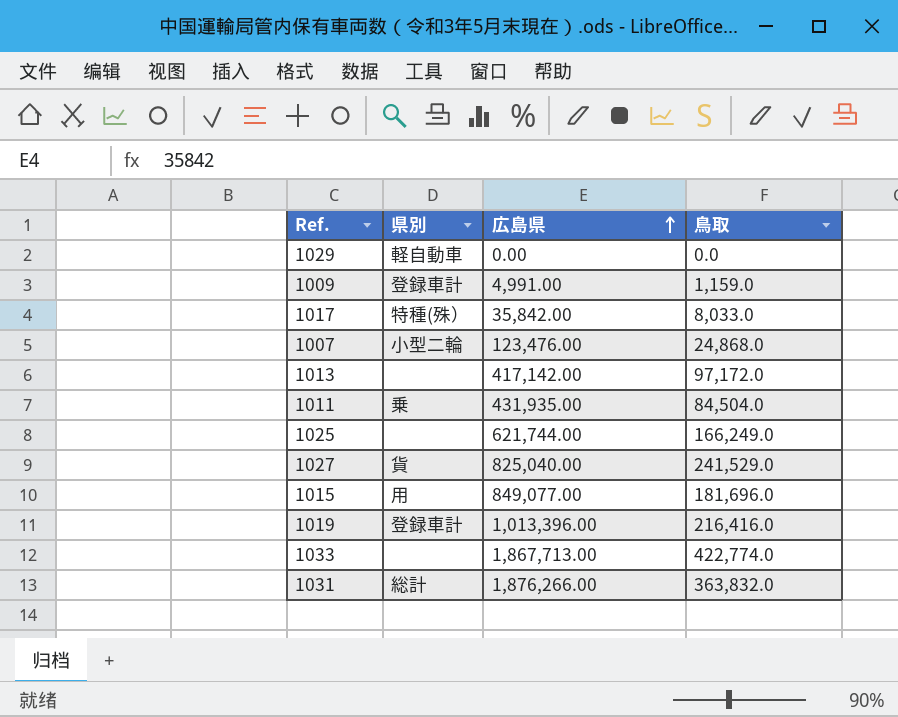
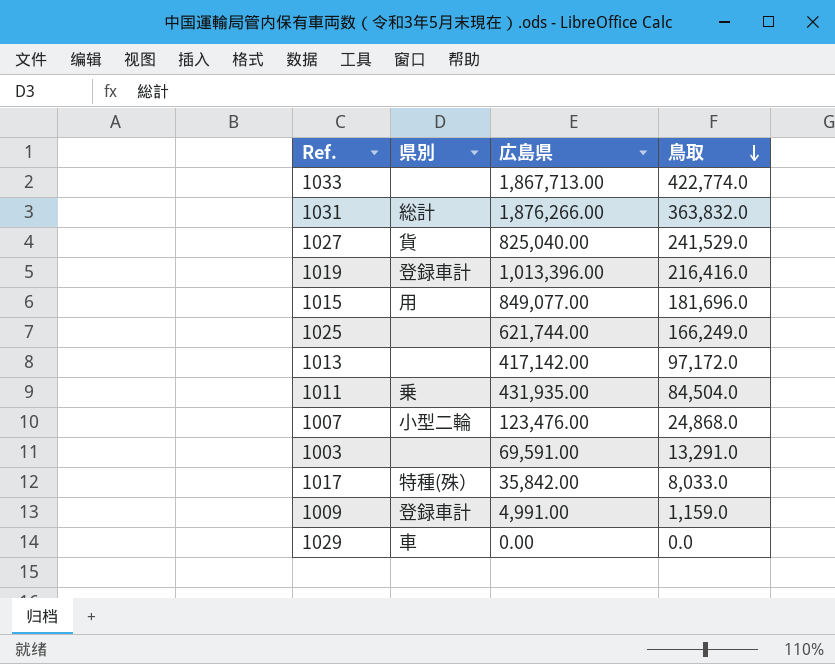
row order: 広島県 ascending -> 鳥取 descending
row 1003: none -> none | 69,591.00 | 13,291.0
1029 | 県別: 軽自動車 -> 車

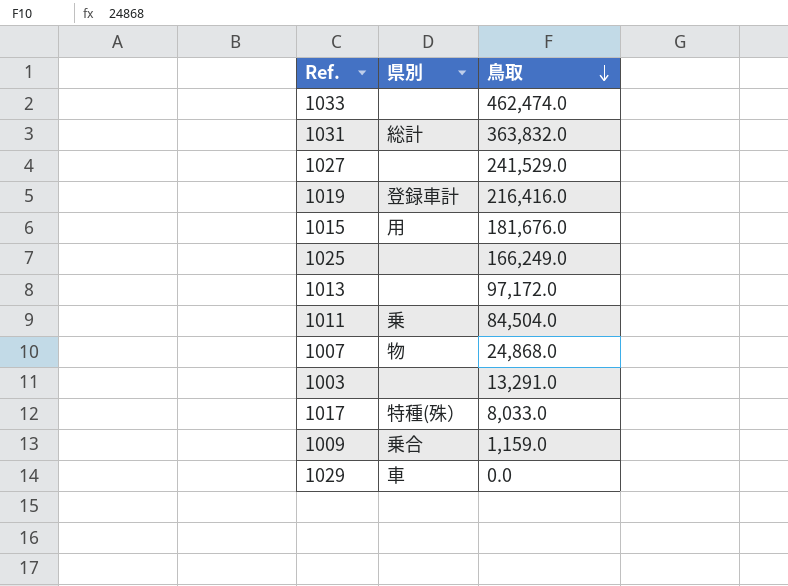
column 広島県 | position: 3 -> none
1033 | 鳥取: 422,774.0 -> 462,474.0
1027 | 県別: 貨 -> none
1015 | 鳥取: 181,696.0 -> 181,676.0
1007 | 県別: 小型二輪 -> 物
1009 | 県別: 登録車計 -> 乗合

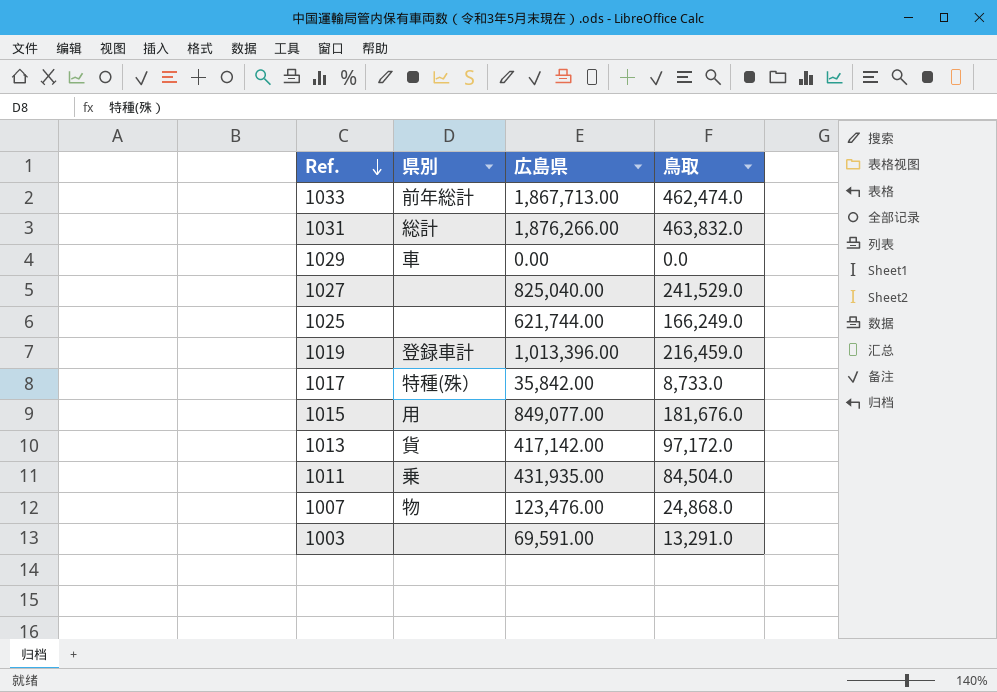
row order: 鳥取 descending -> Ref. descending
column 広島県 | position: none -> 3
row 1009: 乗合 | 1,159.0 -> none
1033 | 県別: none -> 前年総計
1031 | 鳥取: 363,832.0 -> 463,832.0
1019 | 鳥取: 216,416.0 -> 216,459.0
1017 | 鳥取: 8,033.0 -> 8,733.0
1013 | 県別: none -> 貨

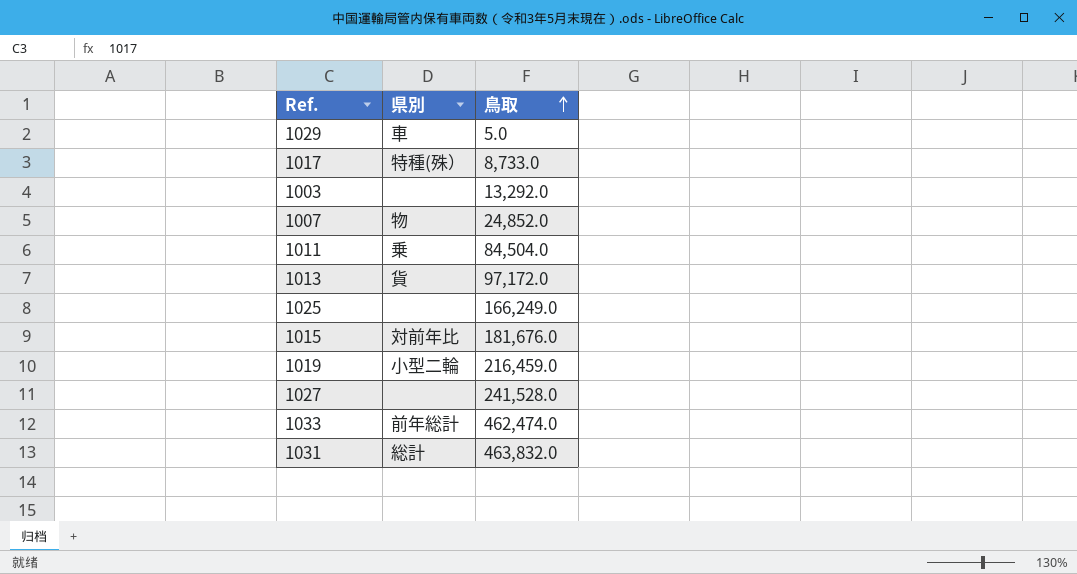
row order: Ref. descending -> 鳥取 ascending
column 広島県 | position: 3 -> none
1029 | 鳥取: 0.0 -> 5.0
1003 | 鳥取: 13,291.0 -> 13,292.0
1007 | 鳥取: 24,868.0 -> 24,852.0
1015 | 県別: 用 -> 対前年比
1019 | 県別: 登録車計 -> 小型二輪
1027 | 鳥取: 241,529.0 -> 241,528.0

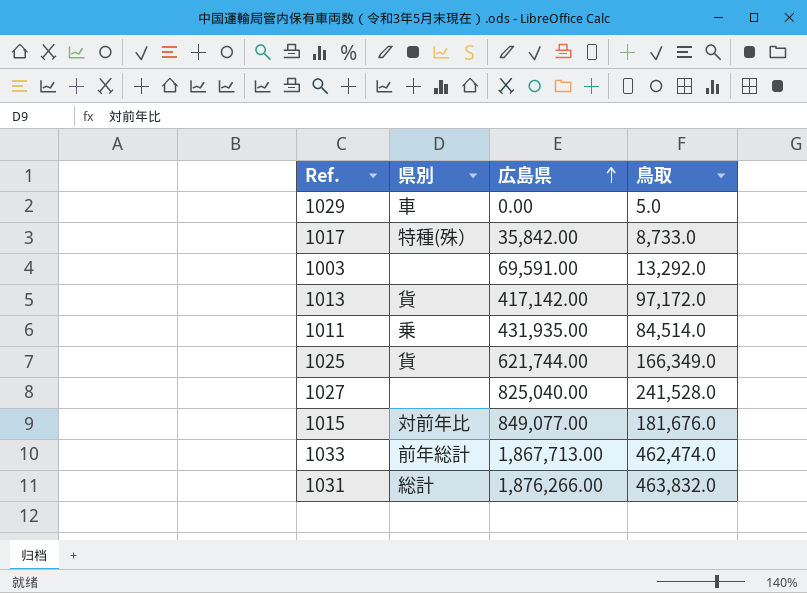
row order: 鳥取 ascending -> 広島県 ascending
column 広島県 | position: none -> 3
row 1007: 物 | 24,852.0 -> none
row 1019: 小型二輪 | 216,459.0 -> none
1011 | 鳥取: 84,504.0 -> 84,514.0
1025 | 県別: none -> 貨
1025 | 鳥取: 166,249.0 -> 166,349.0

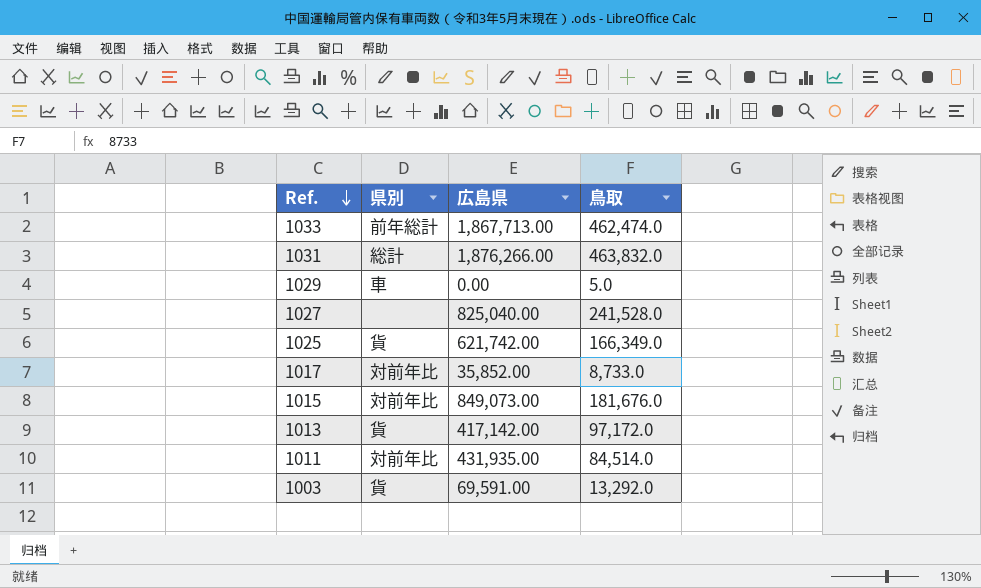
row order: 広島県 ascending -> Ref. descending
1025 | 広島県: 621,744.00 -> 621,742.00
1017 | 県別: 特種(殊） -> 対前年比
1017 | 広島県: 35,842.00 -> 35,852.00
1015 | 広島県: 849,077.00 -> 849,073.00
1011 | 県別: 乗 -> 対前年比
1003 | 県別: none -> 貨

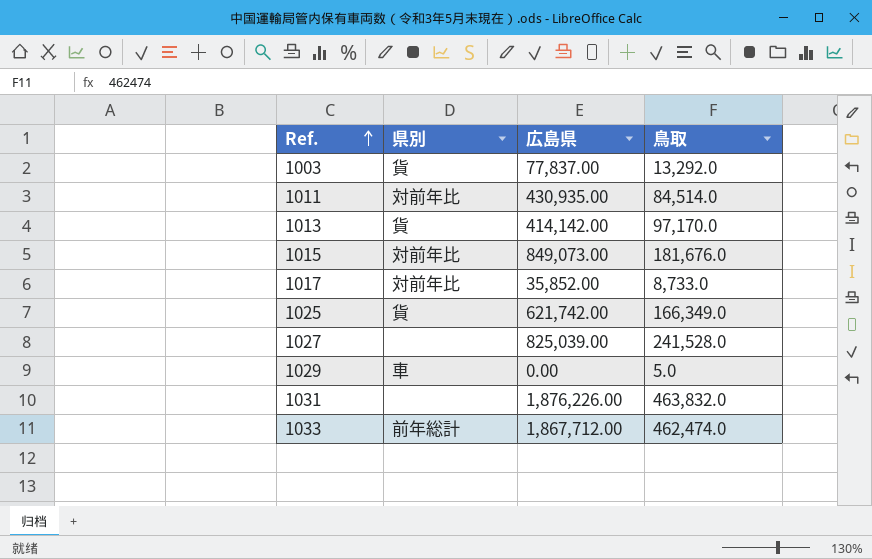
row order: Ref. descending -> Ref. ascending
1003 | 広島県: 69,591.00 -> 77,837.00
1011 | 広島県: 431,935.00 -> 430,935.00
1013 | 広島県: 417,142.00 -> 414,142.00
1013 | 鳥取: 97,172.0 -> 97,170.0
1027 | 広島県: 825,040.00 -> 825,039.00
1031 | 県別: 総計 -> none
1031 | 広島県: 1,876,266.00 -> 1,876,226.00
1033 | 広島県: 1,867,713.00 -> 1,867,712.00

